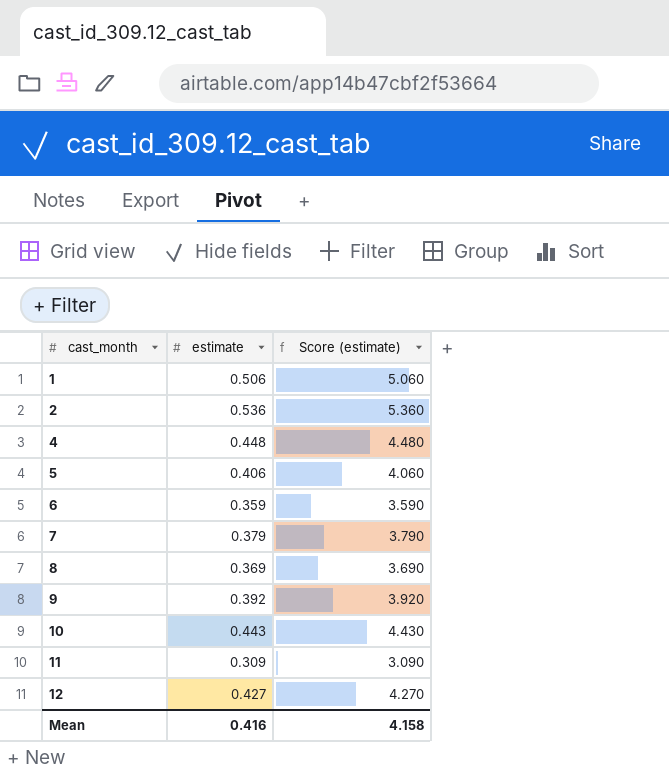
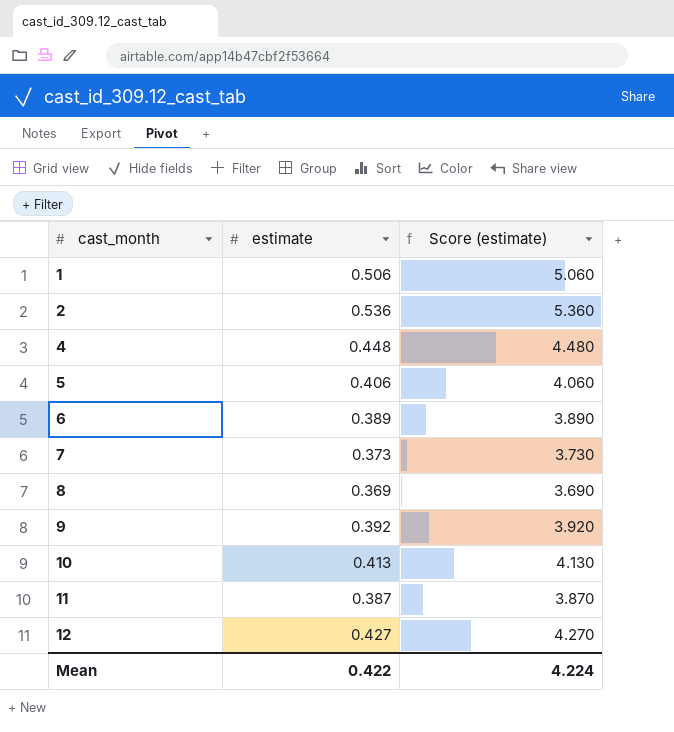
6 | estimate: 0.359 -> 0.389
6 | Score (estimate): 3.590 -> 3.890
7 | estimate: 0.379 -> 0.373
7 | Score (estimate): 3.790 -> 3.730
10 | estimate: 0.443 -> 0.413
10 | Score (estimate): 4.430 -> 4.130
11 | estimate: 0.309 -> 0.387
11 | Score (estimate): 3.090 -> 3.870
Mean | estimate: 0.416 -> 0.422
Mean | Score (estimate): 4.158 -> 4.224

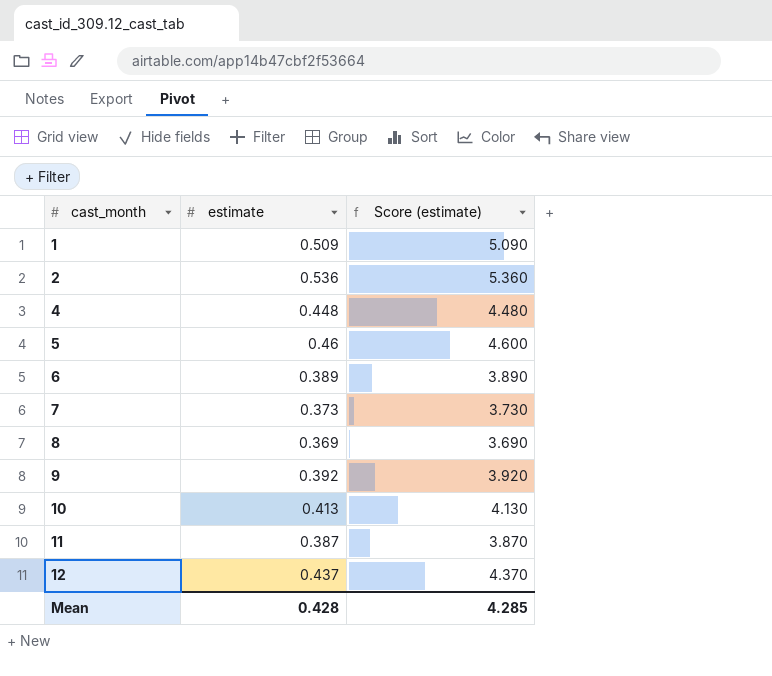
1 | estimate: 0.506 -> 0.509
1 | Score (estimate): 5.060 -> 5.090
5 | estimate: 0.406 -> 0.46
5 | Score (estimate): 4.060 -> 4.600
12 | estimate: 0.427 -> 0.437
12 | Score (estimate): 4.270 -> 4.370
Mean | estimate: 0.422 -> 0.428
Mean | Score (estimate): 4.224 -> 4.285

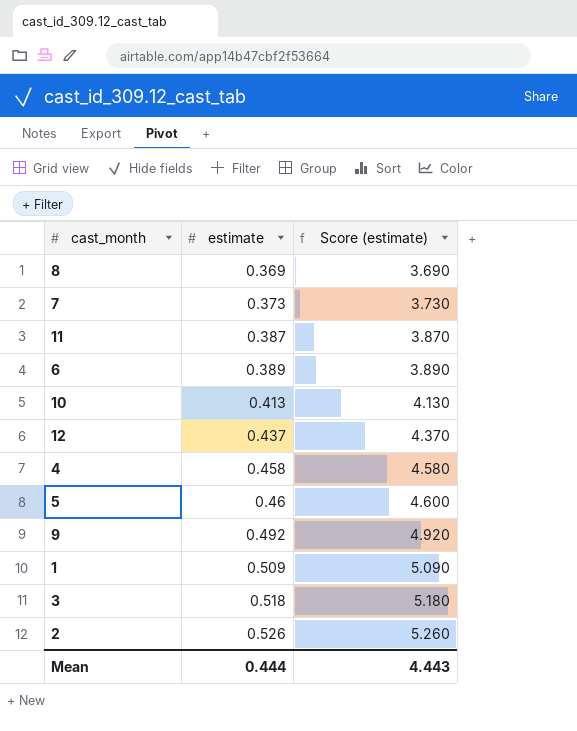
row order: cast_month ascending -> estimate ascending
4 | estimate: 0.448 -> 0.458
4 | Score (estimate): 4.480 -> 4.580
9 | estimate: 0.392 -> 0.492
9 | Score (estimate): 3.920 -> 4.920
row 3: none -> 0.518 | 5.180
2 | estimate: 0.536 -> 0.526
2 | Score (estimate): 5.360 -> 5.260
Mean | estimate: 0.428 -> 0.444
Mean | Score (estimate): 4.285 -> 4.443

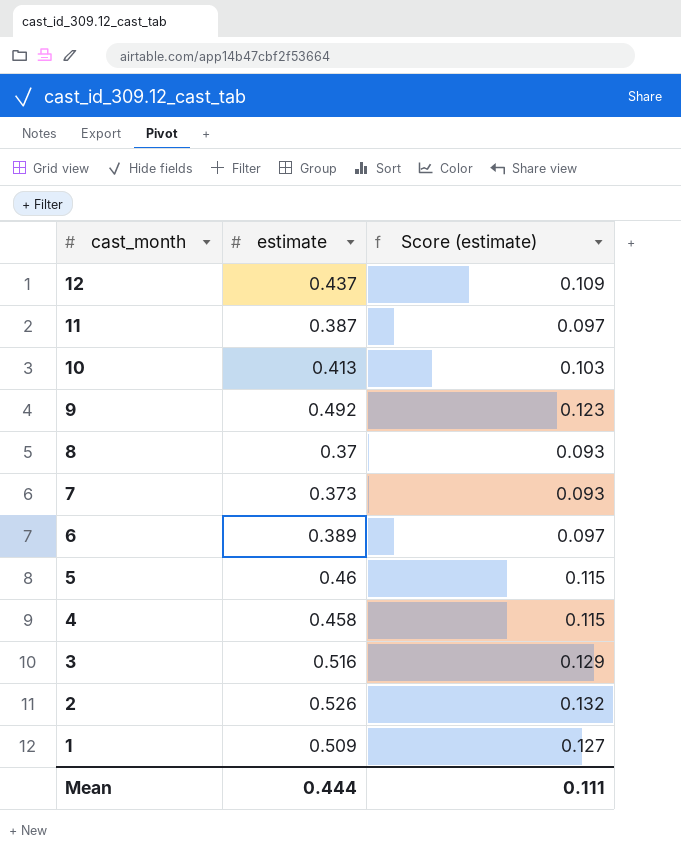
row order: estimate ascending -> cast_month descending
column Score (estimate) | formula: [estimate] * 10 -> [estimate] * 0.25
8 | estimate: 0.369 -> 0.37
3 | estimate: 0.518 -> 0.516
Mean | Score (estimate): 4.443 -> 0.111

